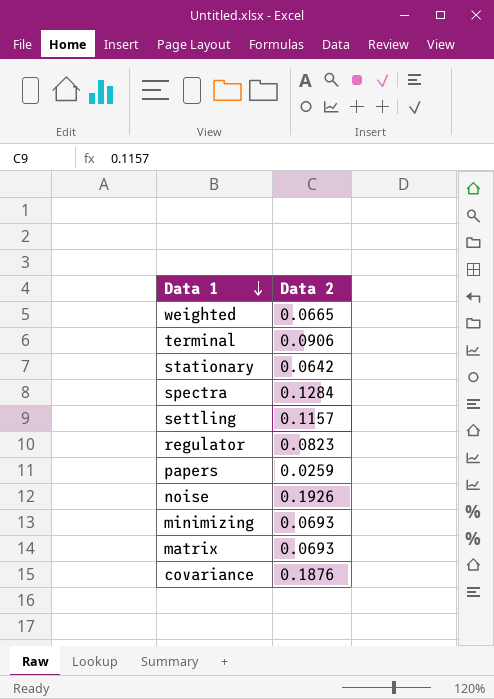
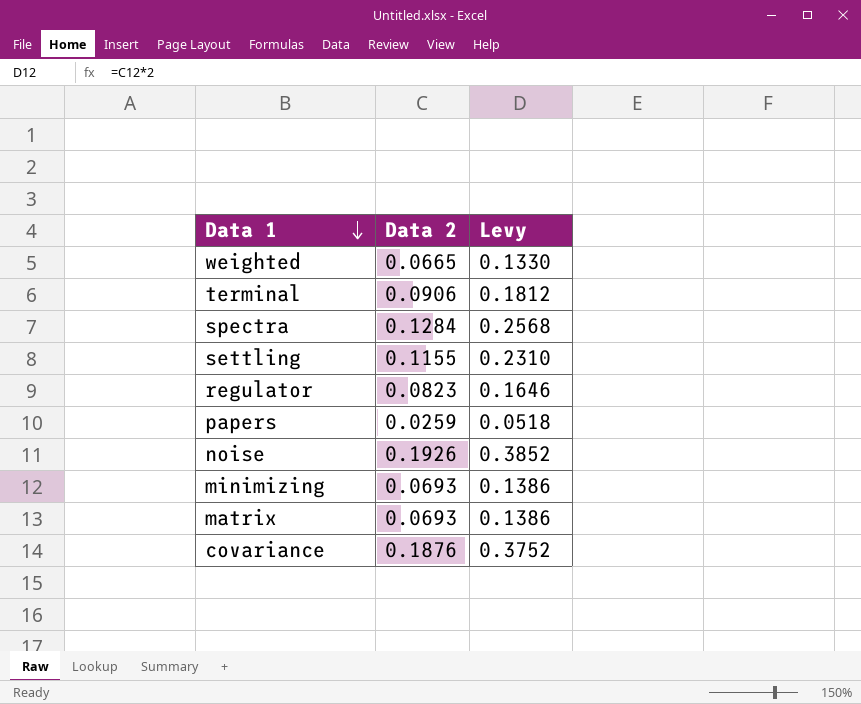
column Levy | formula: none -> [Data 2] * 2
row stationary: 0.0642 -> none
settling | Data 2: 0.1157 -> 0.1155

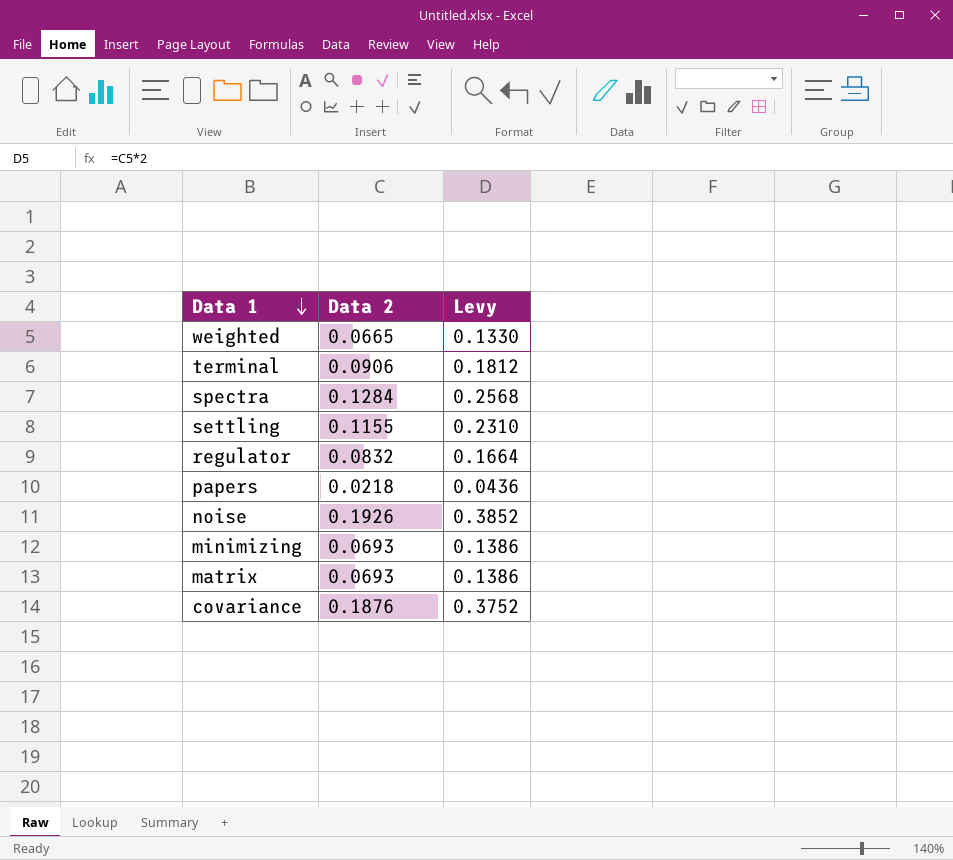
regulator | Data 2: 0.0823 -> 0.0832
regulator | Levy: 0.1646 -> 0.1664
papers | Data 2: 0.0259 -> 0.0218
papers | Levy: 0.0518 -> 0.0436

